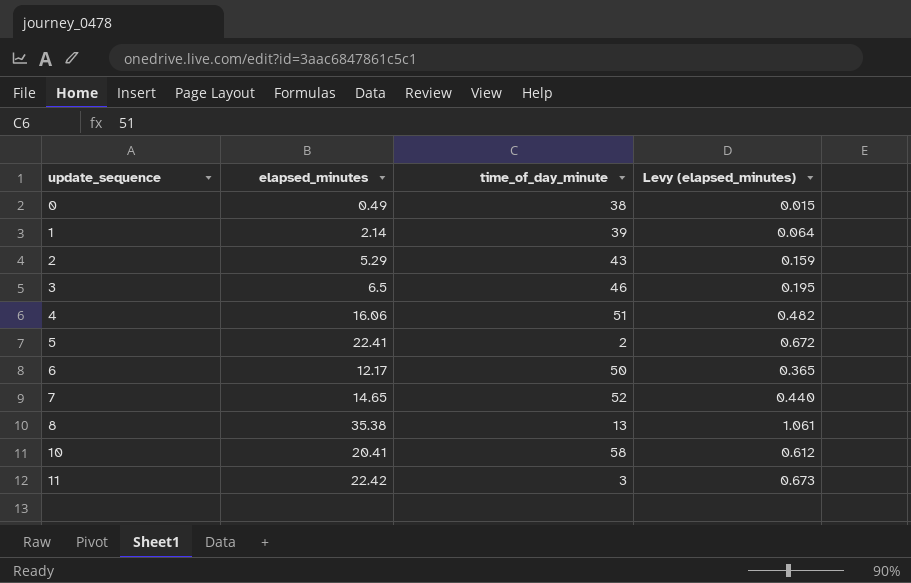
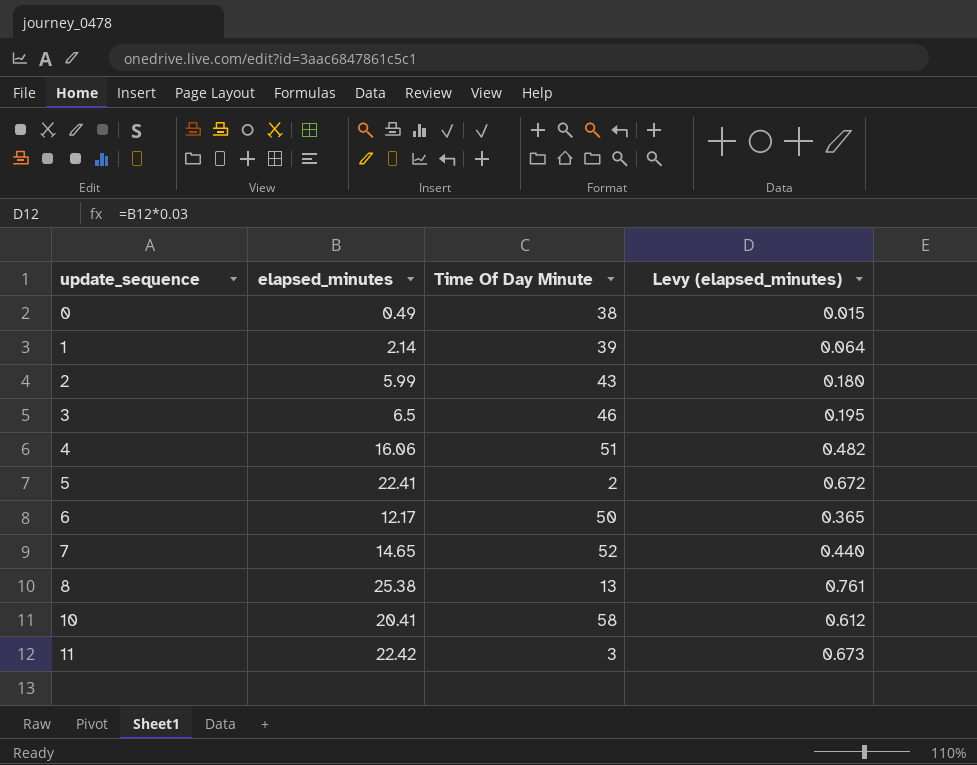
column name: time_of_day_minute -> Time Of Day Minute
2 | elapsed_minutes: 5.29 -> 5.99
2 | Levy (elapsed_minutes): 0.159 -> 0.180
8 | elapsed_minutes: 35.38 -> 25.38
8 | Levy (elapsed_minutes): 1.061 -> 0.761

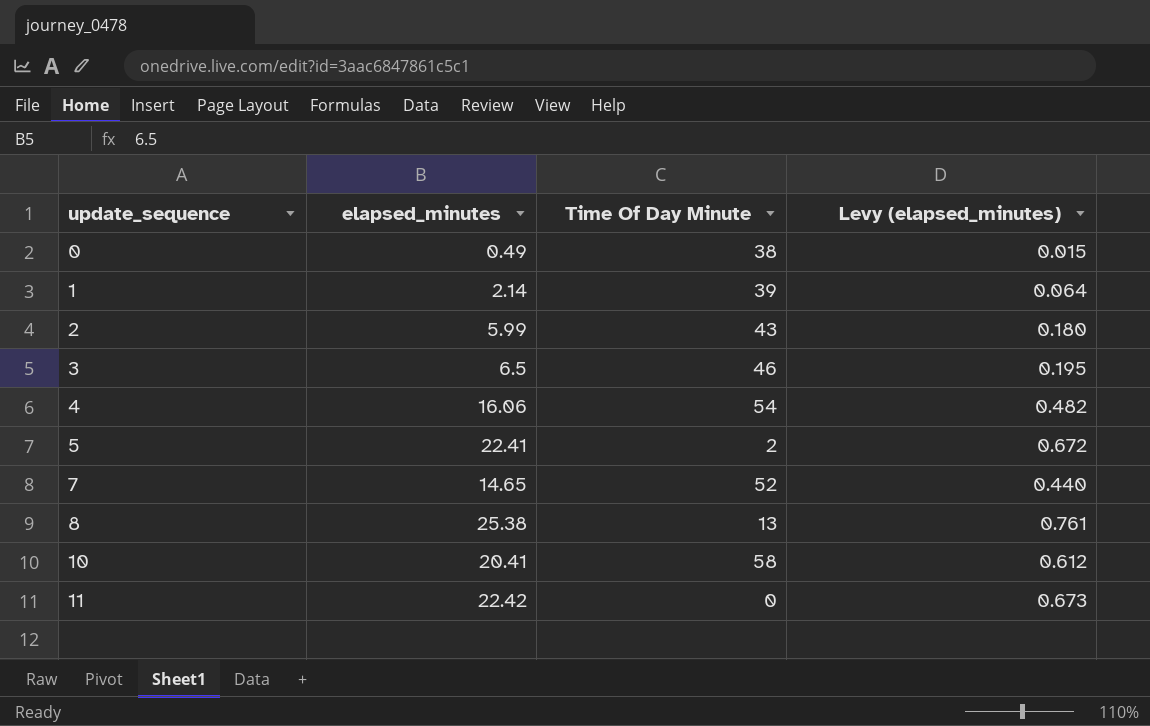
row 6: 12.17 | 50 | 0.365 -> none
4 | Time Of Day Minute: 51 -> 54
11 | Time Of Day Minute: 3 -> 0

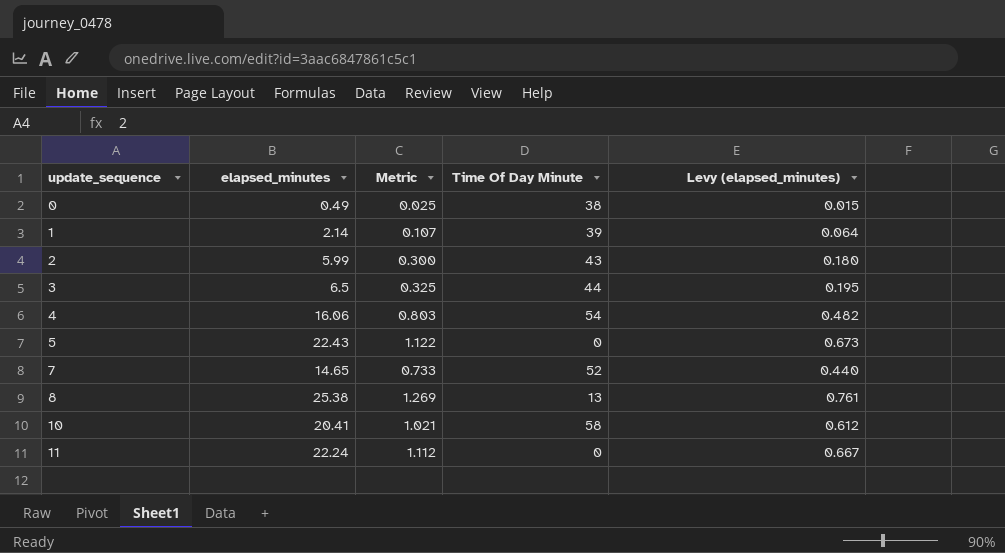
column Metric | formula: none -> [elapsed_minutes] * 0.05
3 | Time Of Day Minute: 46 -> 44
5 | elapsed_minutes: 22.41 -> 22.43
5 | Time Of Day Minute: 2 -> 0
5 | Levy (elapsed_minutes): 0.672 -> 0.673
11 | elapsed_minutes: 22.42 -> 22.24
11 | Levy (elapsed_minutes): 0.673 -> 0.667

